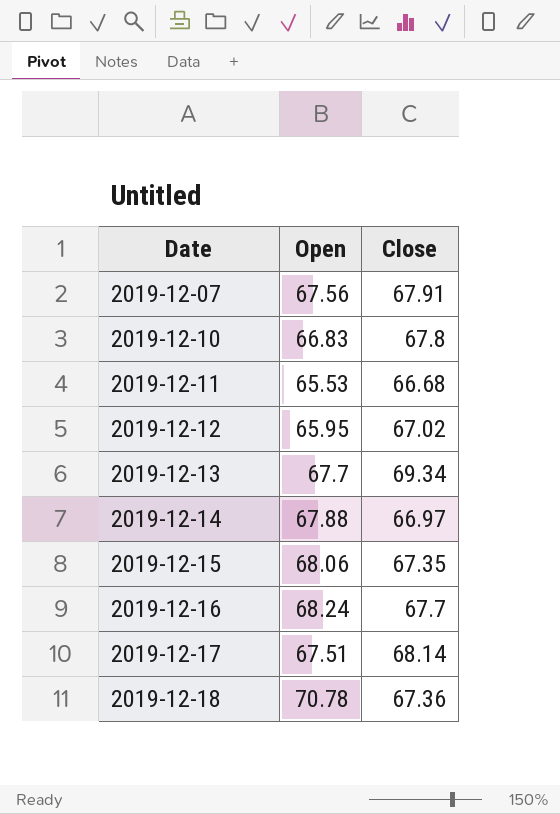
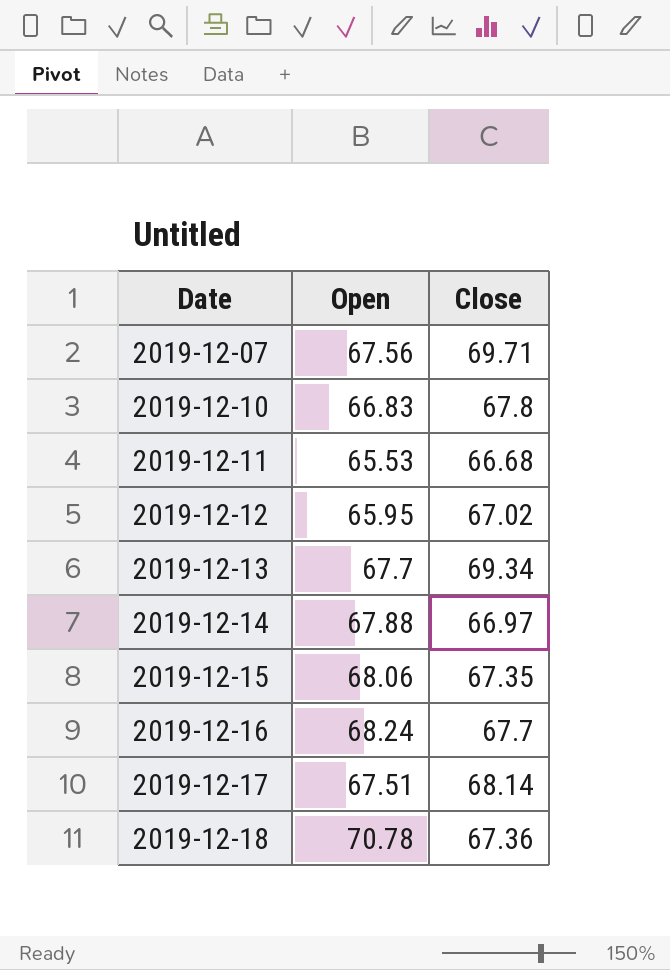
2019-12-07 | Close: 67.91 -> 69.71

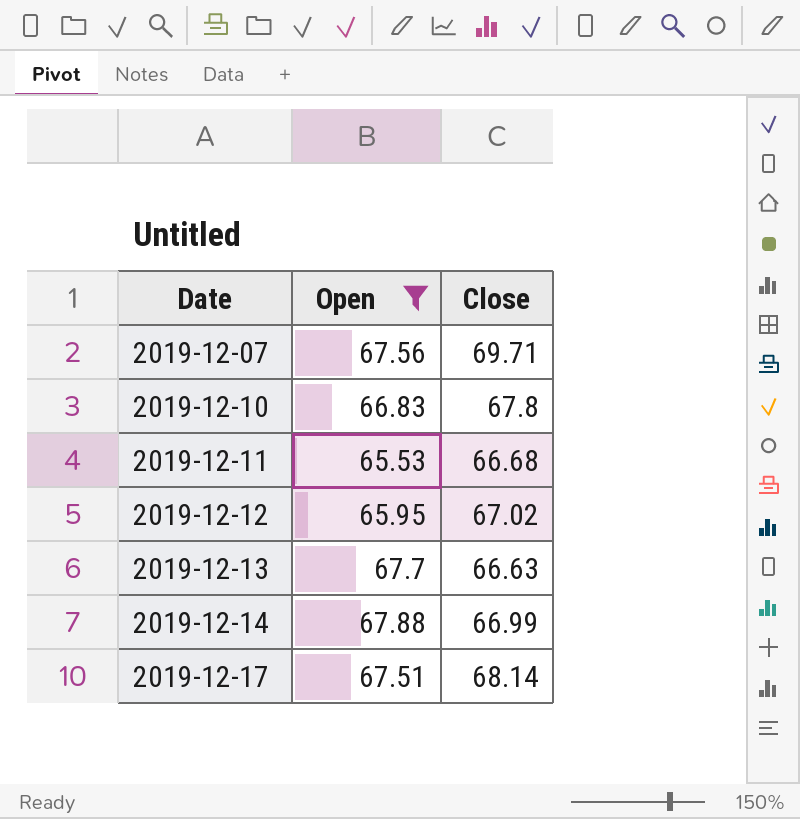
filter: none -> Open <= 67.88
2019-12-13 | Close: 69.34 -> 66.63
2019-12-14 | Close: 66.97 -> 66.99

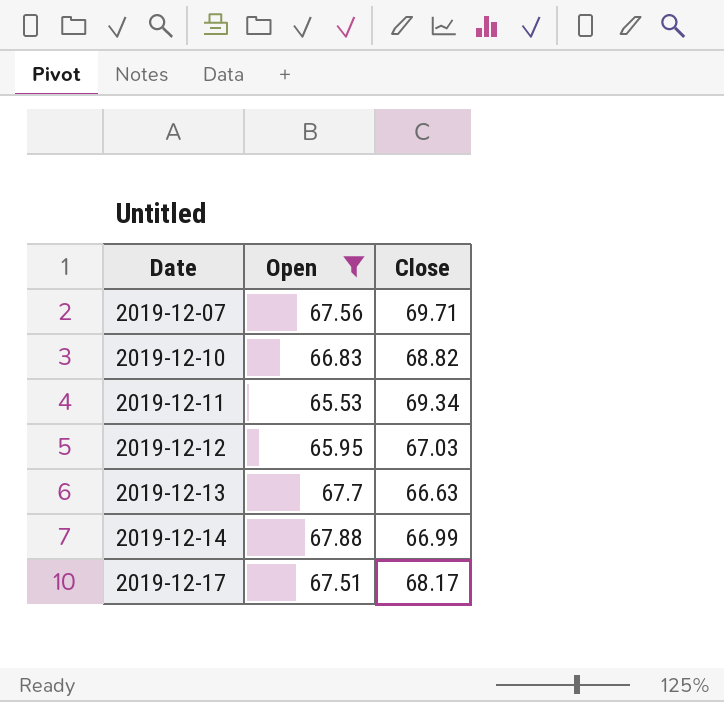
2019-12-10 | Close: 67.8 -> 68.82
2019-12-11 | Close: 66.68 -> 69.34
2019-12-12 | Close: 67.02 -> 67.03
2019-12-17 | Close: 68.14 -> 68.17

